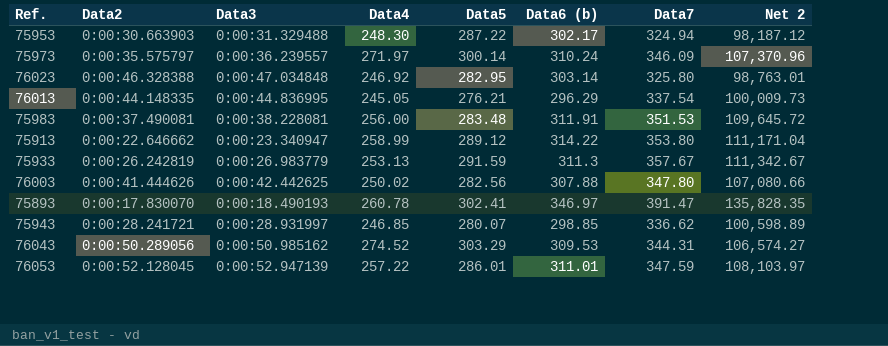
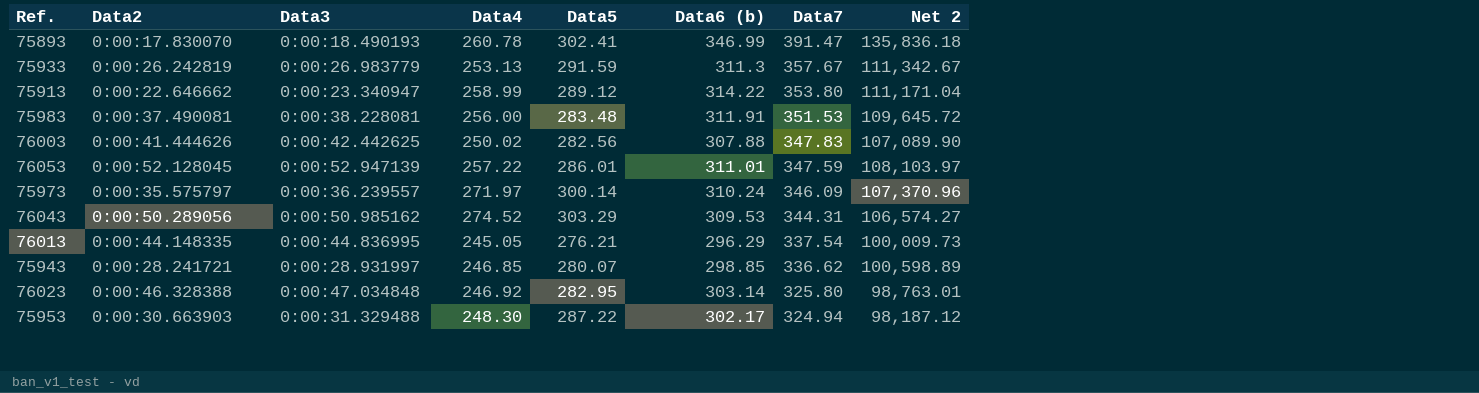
row order: none -> Data7 descending
75893 | Data6 (b): 346.97 -> 346.99
75893 | Net 2: 135,828.35 -> 135,836.18
76003 | Data7: 347.80 -> 347.83
76003 | Net 2: 107,080.66 -> 107,089.90

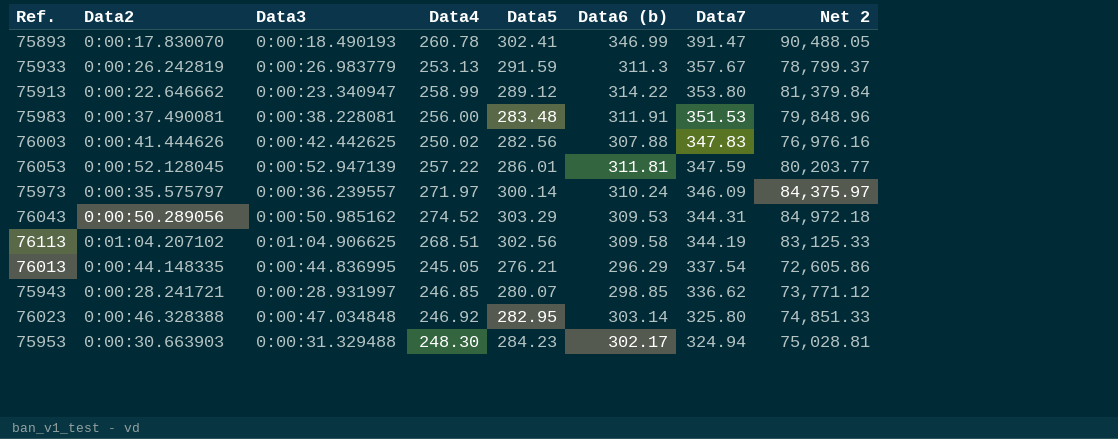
column Net 2 | formula: [Data6 (b)] * [Data7] -> [Data4] * [Data6 (b)]
76053 | Data6 (b): 311.01 -> 311.81
row 76113: none -> 0:01:04.207102 | 0:01:04.906625 | 268.51 | 302.56 | 309.58 | 344.19 | 83,125.33
75953 | Data5: 287.22 -> 284.23

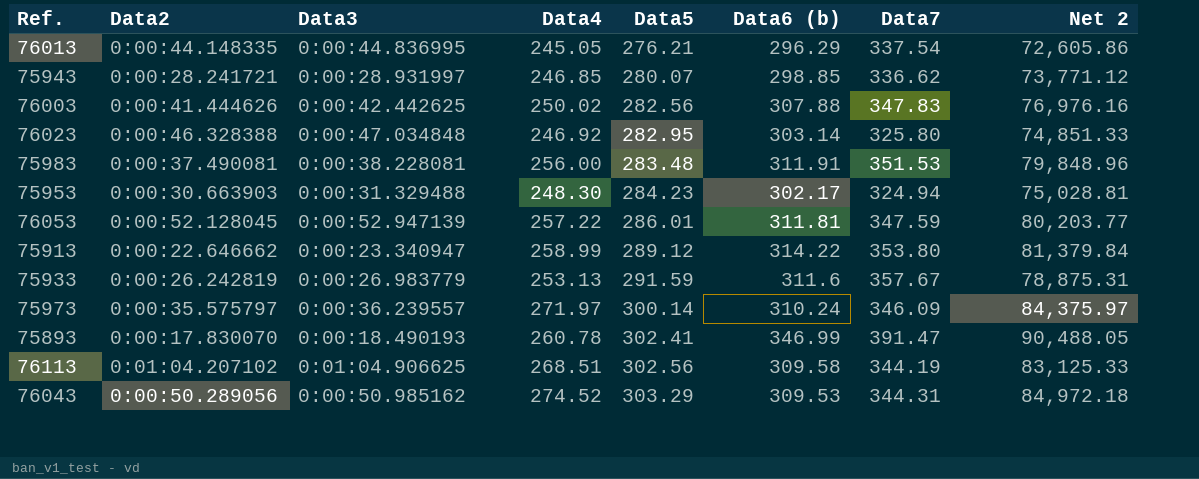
row order: Data7 descending -> Data5 ascending
75933 | Data6 (b): 311.3 -> 311.6
75933 | Net 2: 78,799.37 -> 78,875.31

